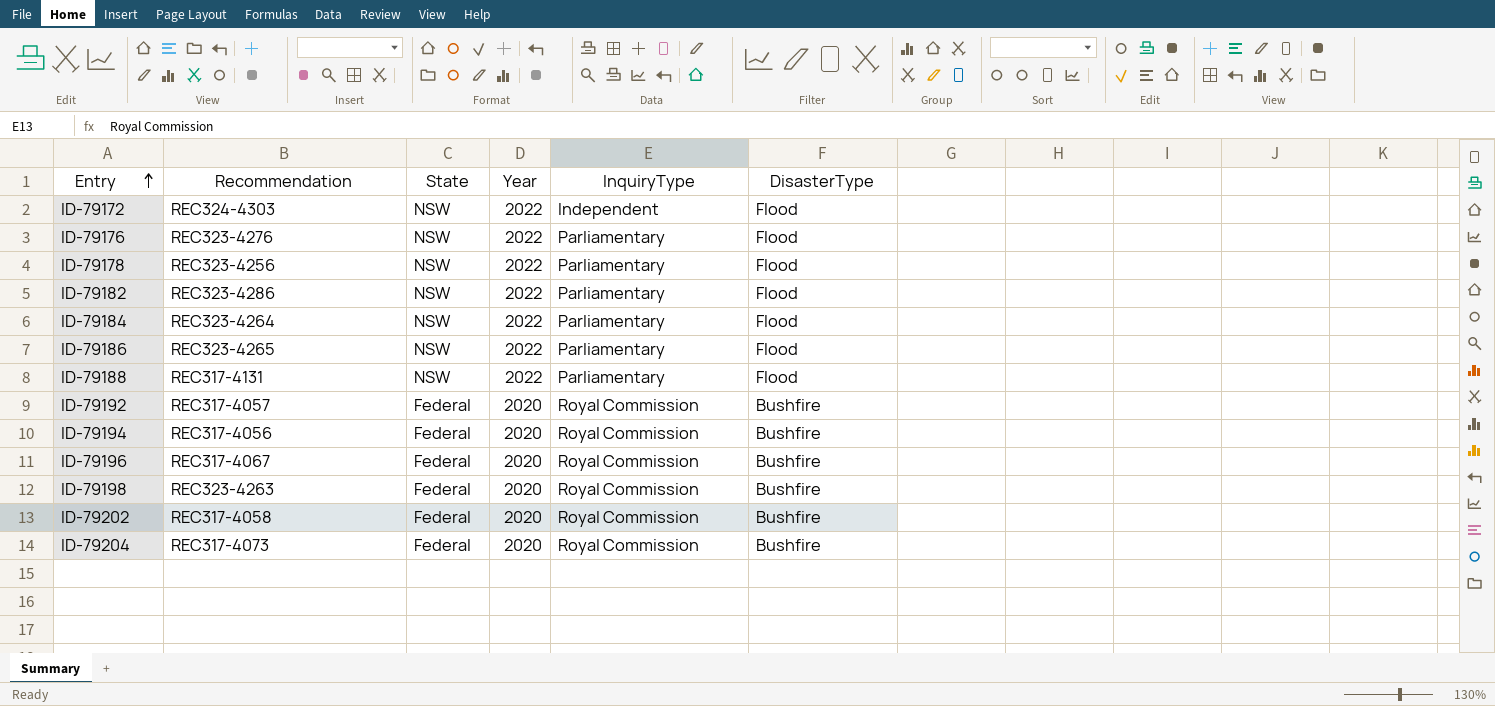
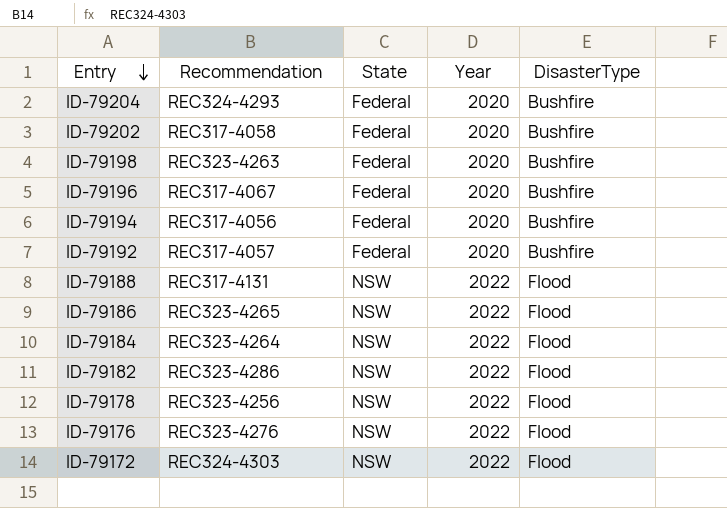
row order: Entry ascending -> Entry descending
column InquiryType | position: 5 -> none
ID-79204 | Recommendation: REC317-4073 -> REC324-4293

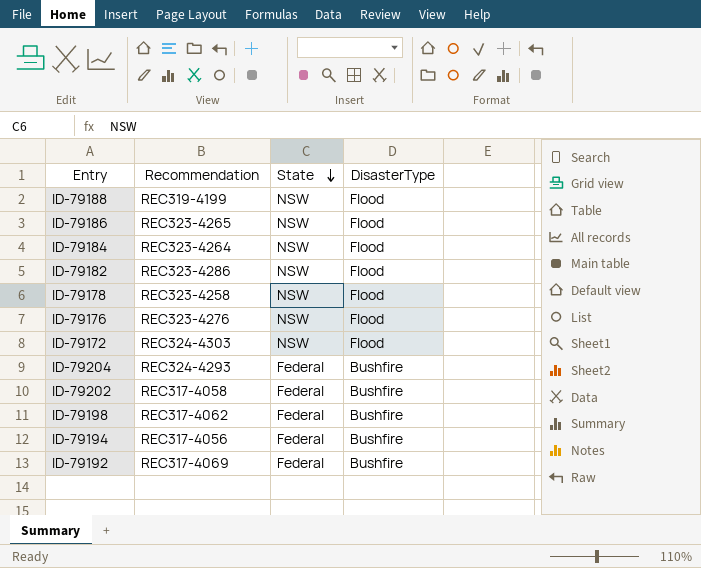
row order: Entry descending -> State descending
column Year | position: 4 -> none
row ID-79196: REC317-4067 | Federal | 2020 | Bushfire -> none
ID-79188 | Recommendation: REC317-4131 -> REC319-4199
ID-79178 | Recommendation: REC323-4256 -> REC323-4258
ID-79198 | Recommendation: REC323-4263 -> REC317-4062
ID-79192 | Recommendation: REC317-4057 -> REC317-4069

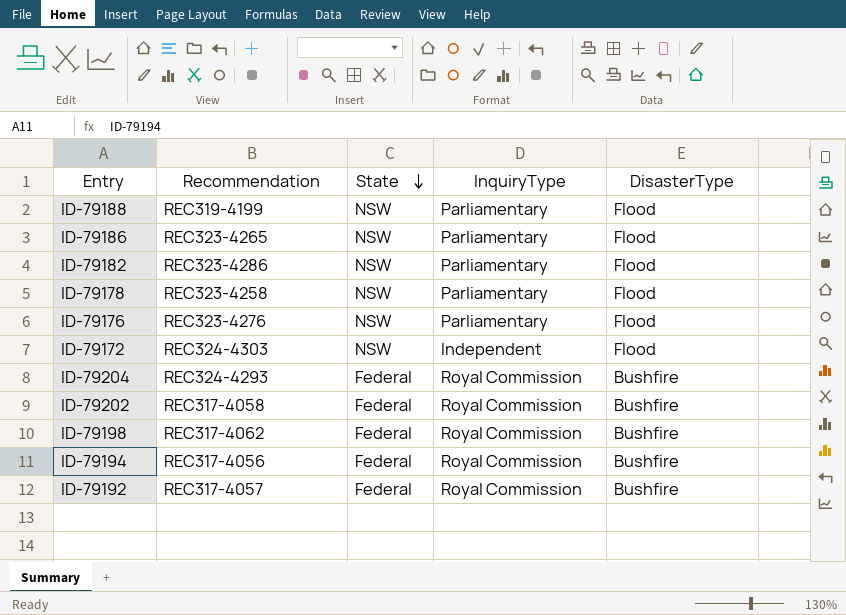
column InquiryType | position: none -> 4
row ID-79184: REC323-4264 | NSW | Flood -> none
ID-79192 | Recommendation: REC317-4069 -> REC317-4057

